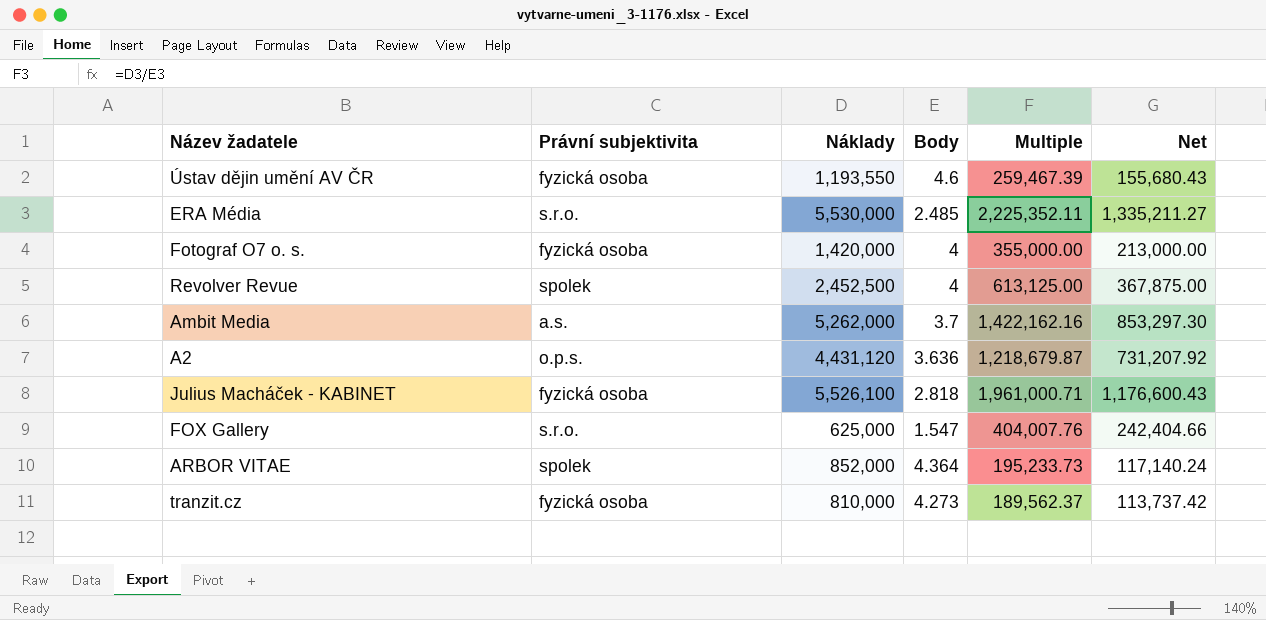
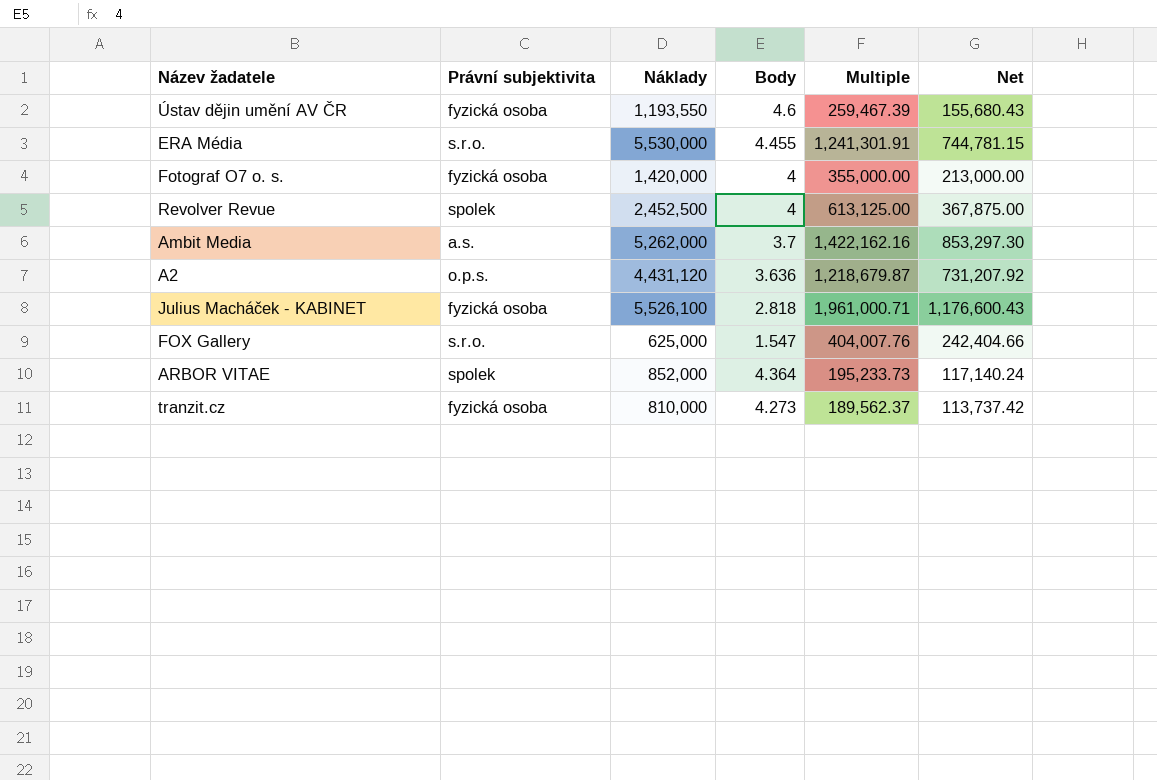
ERA Média | Body: 2.485 -> 4.455
ERA Média | Multiple: 2,225,352.11 -> 1,241,301.91
ERA Média | Net: 1,335,211.27 -> 744,781.15

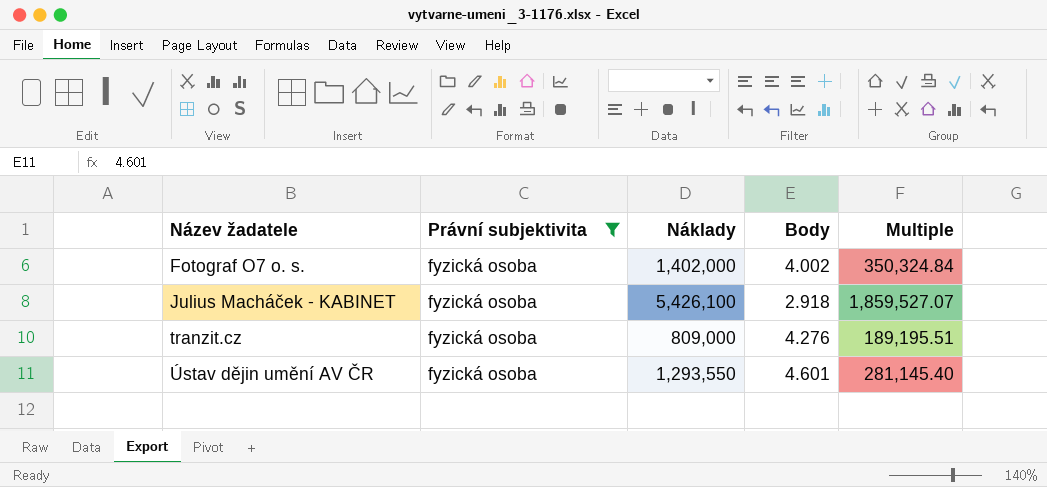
filter: none -> Právní subjektivita = fyzická osoba
row order: none -> Název žadatele ascending
column Net | formula: [Multiple] * 0.6 -> none
Fotograf O7 o. s. | Náklady: 1,420,000 -> 1,402,000
Fotograf O7 o. s. | Body: 4 -> 4.002
Fotograf O7 o. s. | Multiple: 355,000.00 -> 350,324.84
Julius Macháček - KABINET | Náklady: 5,526,100 -> 5,426,100
Julius Macháček - KABINET | Body: 2.818 -> 2.918
Julius Macháček - KABINET | Multiple: 1,961,000.71 -> 1,859,527.07
tranzit.cz | Náklady: 810,000 -> 809,000
tranzit.cz | Body: 4.273 -> 4.276
tranzit.cz | Multiple: 189,562.37 -> 189,195.51
Ústav dějin umění AV ČR | Náklady: 1,193,550 -> 1,293,550
Ústav dějin umění AV ČR | Body: 4.6 -> 4.601
Ústav dějin umění AV ČR | Multiple: 259,467.39 -> 281,145.40

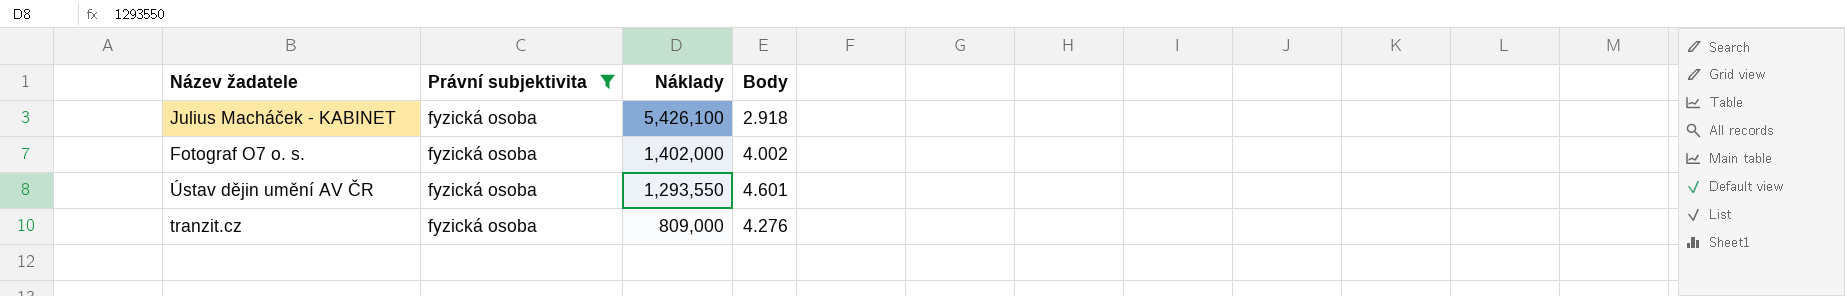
row order: Název žadatele ascending -> Náklady descending
column Multiple | formula: [Náklady] / [Body] -> none

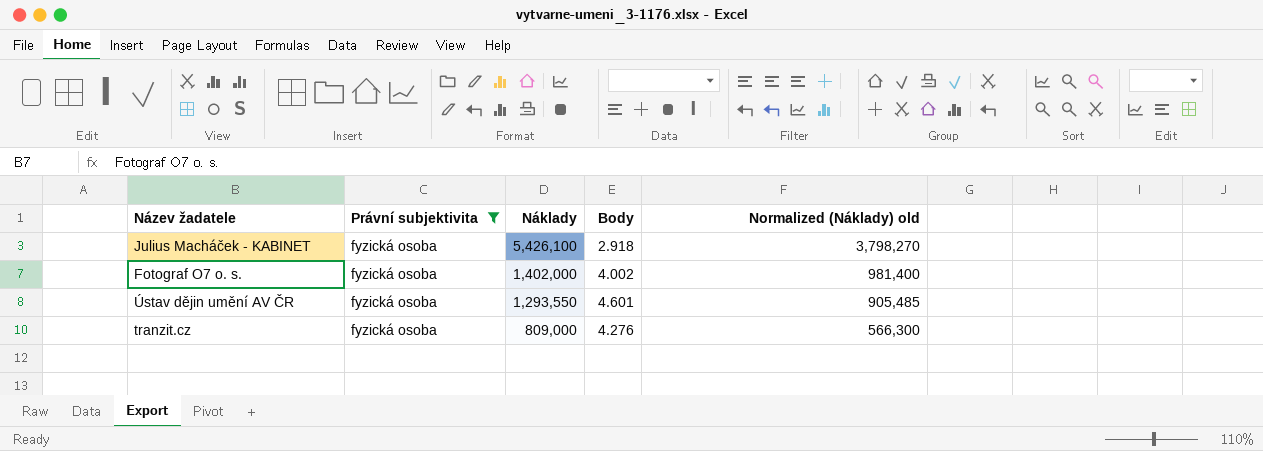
column Normalized (Náklady) old | formula: none -> [Náklady] * 0.7

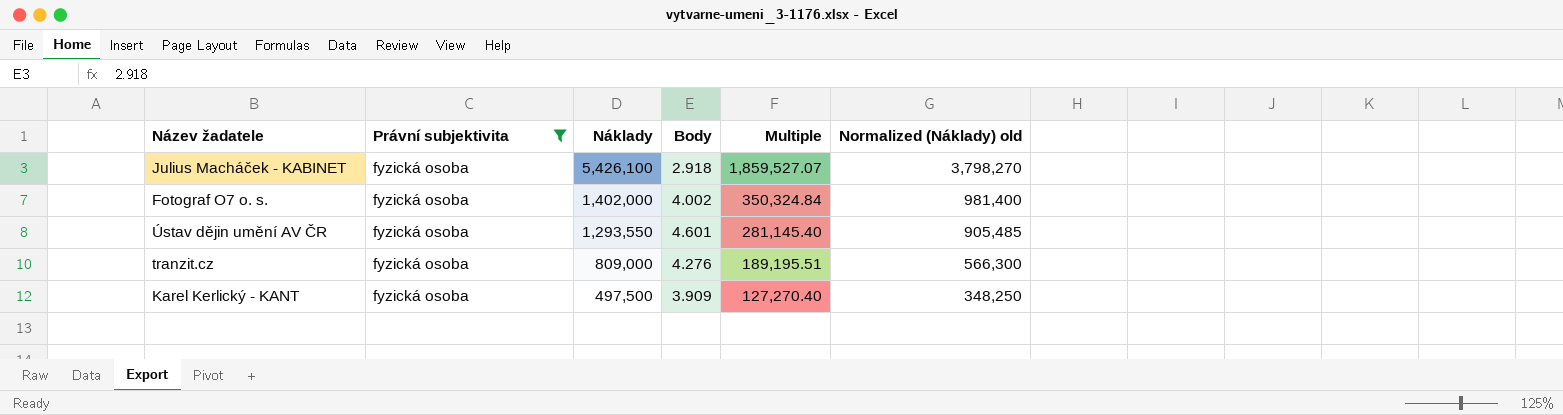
column Multiple | formula: none -> [Náklady] / [Body]
row Karel Kerlický - KANT: none -> fyzická osoba | 497,500 | 3.909 | 127,270.40 | 348,250

